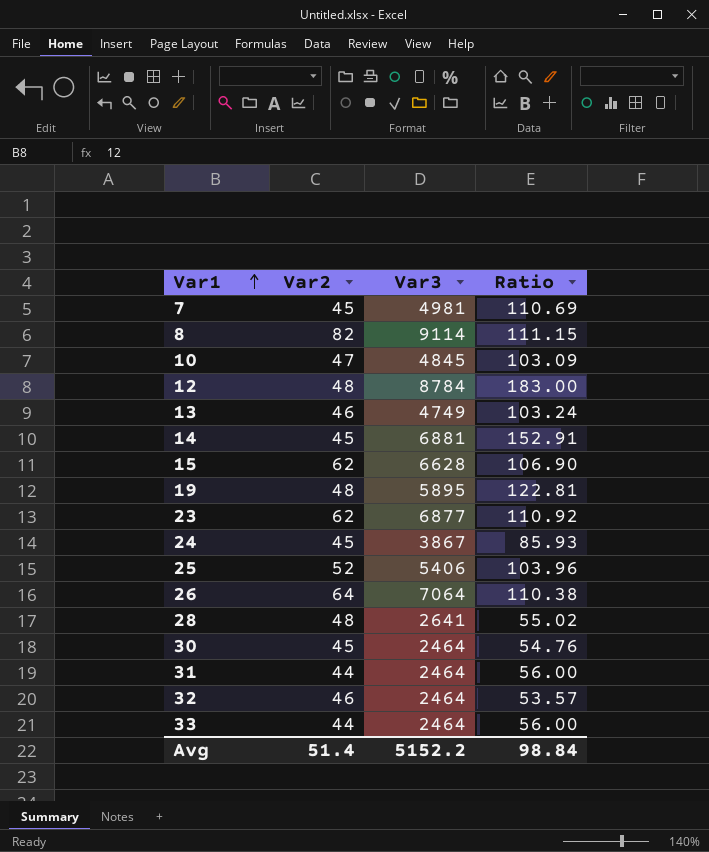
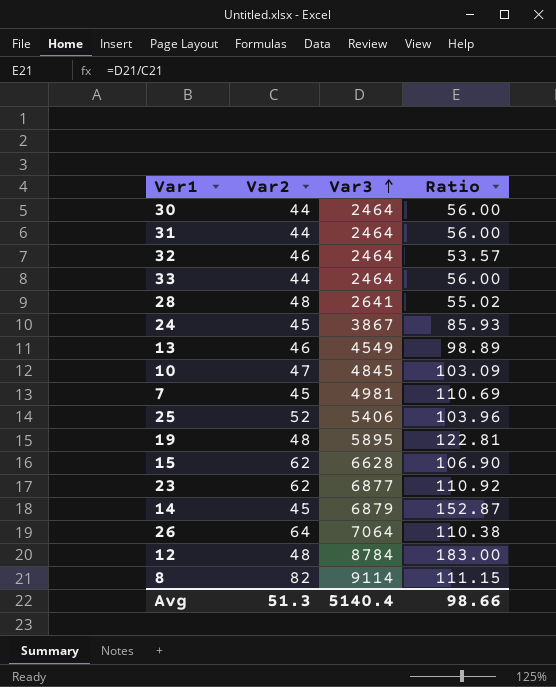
row order: Var1 ascending -> Var3 ascending
30 | Var2: 45 -> 44
30 | Ratio: 54.76 -> 56.00
13 | Var3: 4749 -> 4549
13 | Ratio: 103.24 -> 98.89
14 | Var3: 6881 -> 6879
14 | Ratio: 152.91 -> 152.87
Avg | Var2: 51.4 -> 51.3
Avg | Var3: 5152.2 -> 5140.4
Avg | Ratio: 98.84 -> 98.66

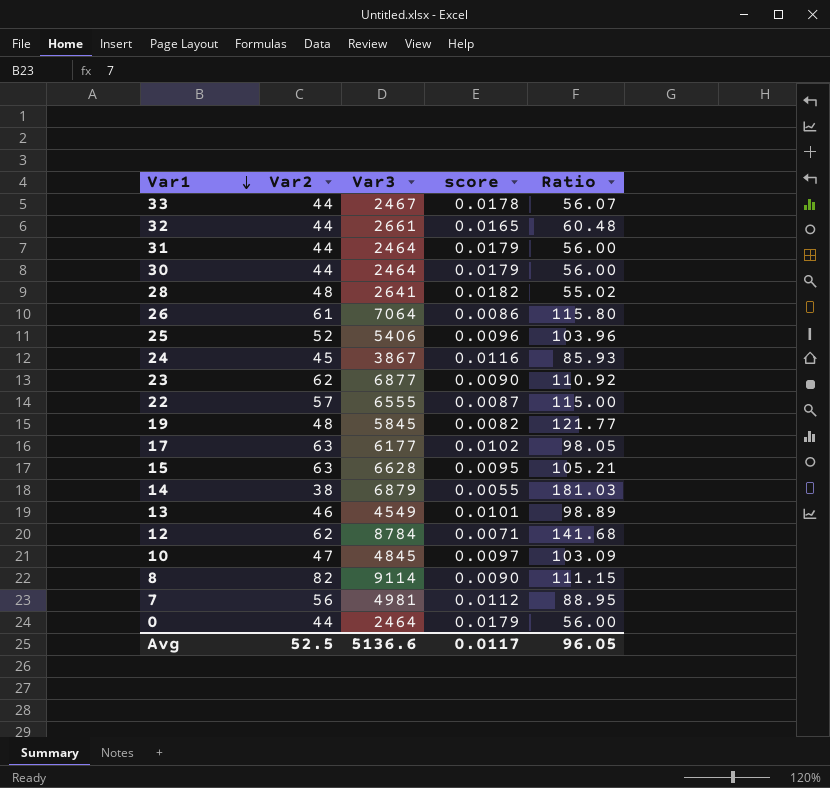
row order: Var3 ascending -> Var1 descending
column score | formula: none -> [Var2] / [Var3]
33 | Var3: 2464 -> 2467
33 | Ratio: 56.00 -> 56.07
32 | Var2: 46 -> 44
32 | Var3: 2464 -> 2661
32 | Ratio: 53.57 -> 60.48
26 | Var2: 64 -> 61
26 | Ratio: 110.38 -> 115.80
row 22: none -> 57 | 6555 | 0.0087 | 115.00
19 | Var3: 5895 -> 5845
19 | Ratio: 122.81 -> 121.77
row 17: none -> 63 | 6177 | 0.0102 | 98.05
15 | Var2: 62 -> 63
15 | Ratio: 106.90 -> 105.21
14 | Var2: 45 -> 38
14 | Ratio: 152.87 -> 181.03
12 | Var2: 48 -> 62
12 | Ratio: 183.00 -> 141.68
7 | Var2: 45 -> 56
7 | Ratio: 110.69 -> 88.95
row 0: none -> 44 | 2464 | 0.0179 | 56.00
Avg | Var2: 51.3 -> 52.5
Avg | Var3: 5140.4 -> 5136.6
Avg | Ratio: 98.66 -> 96.05

